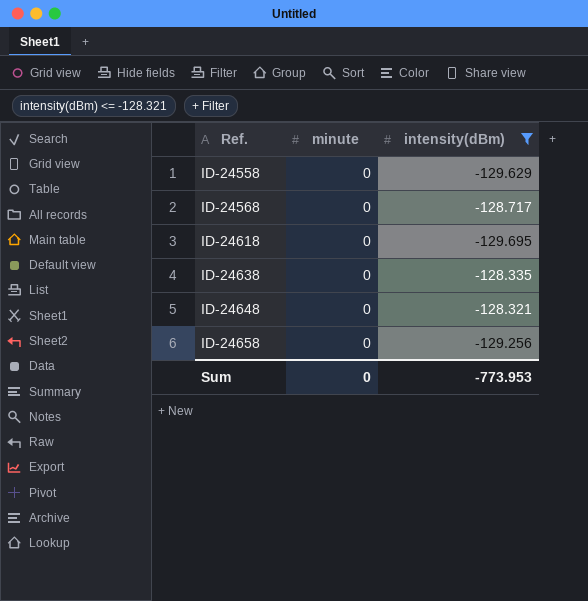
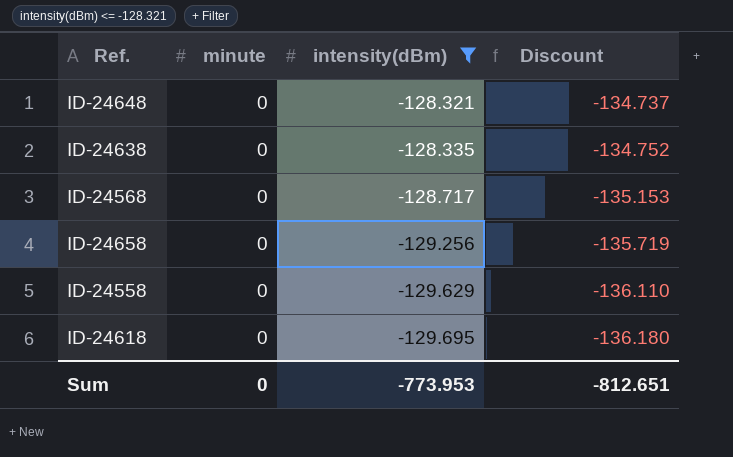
row order: Ref. ascending -> intensity(dBm) descending
column Discount | formula: none -> [intensity(dBm)] * 1.05

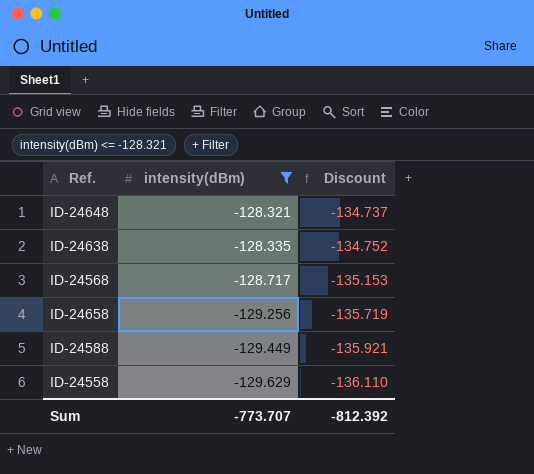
column minute | position: 2 -> none
row ID-24618: 0 | -129.695 | -136.180 -> none
row ID-24588: none -> -129.449 | -135.921
Sum | intensity(dBm): -773.953 -> -773.707
Sum | Discount: -812.651 -> -812.392

